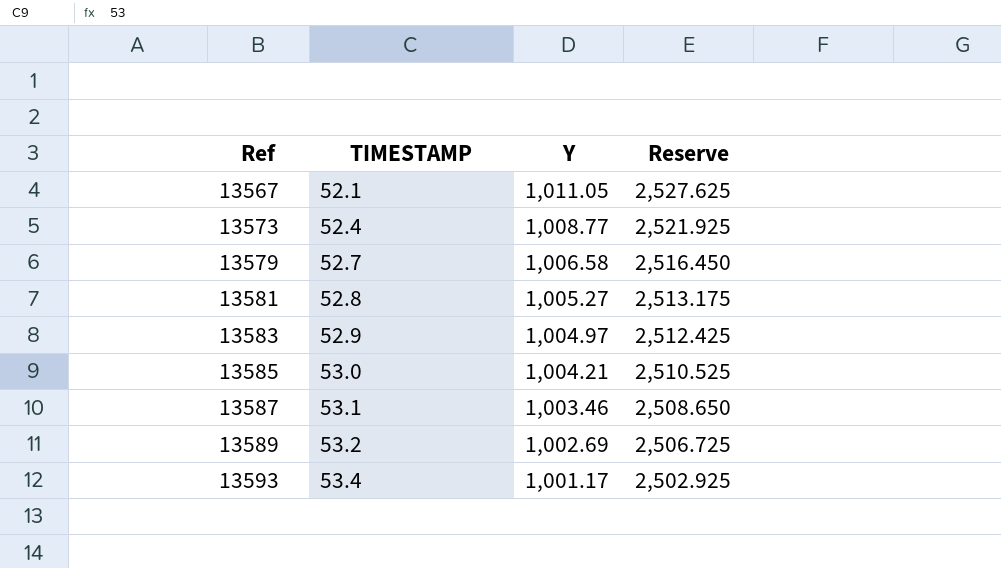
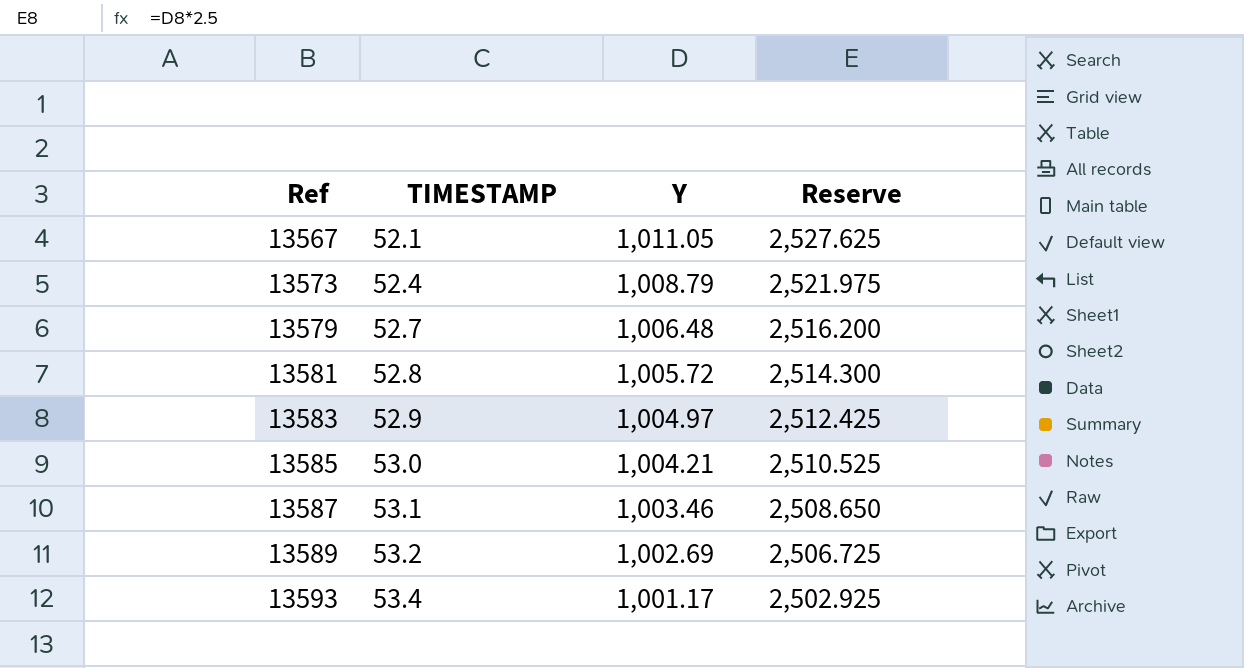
13573 | Y: 1,008.77 -> 1,008.79
13573 | Reserve: 2,521.925 -> 2,521.975
13579 | Y: 1,006.58 -> 1,006.48
13579 | Reserve: 2,516.450 -> 2,516.200
13581 | Y: 1,005.27 -> 1,005.72
13581 | Reserve: 2,513.175 -> 2,514.300

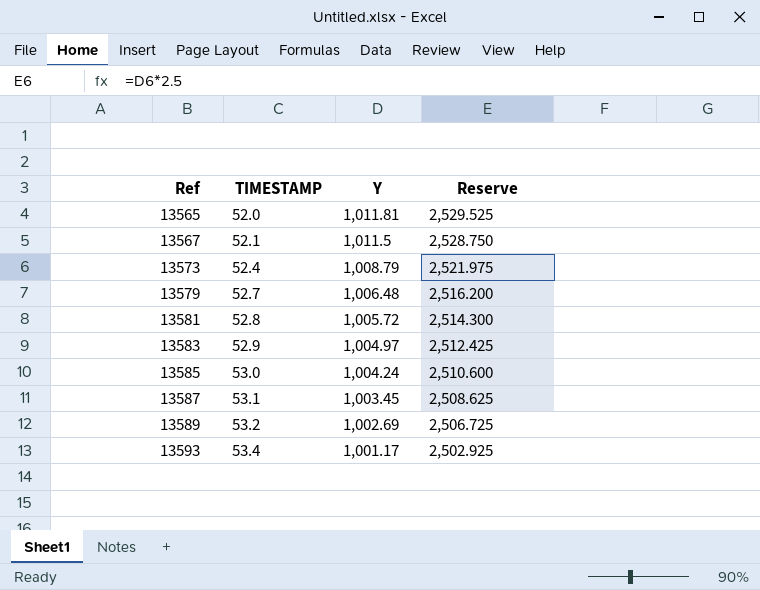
row 13565: none -> 52.0 | 1,011.81 | 2,529.525
13567 | Y: 1,011.05 -> 1,011.5
13567 | Reserve: 2,527.625 -> 2,528.750
13585 | Y: 1,004.21 -> 1,004.24
13585 | Reserve: 2,510.525 -> 2,510.600
13587 | Y: 1,003.46 -> 1,003.45
13587 | Reserve: 2,508.650 -> 2,508.625

